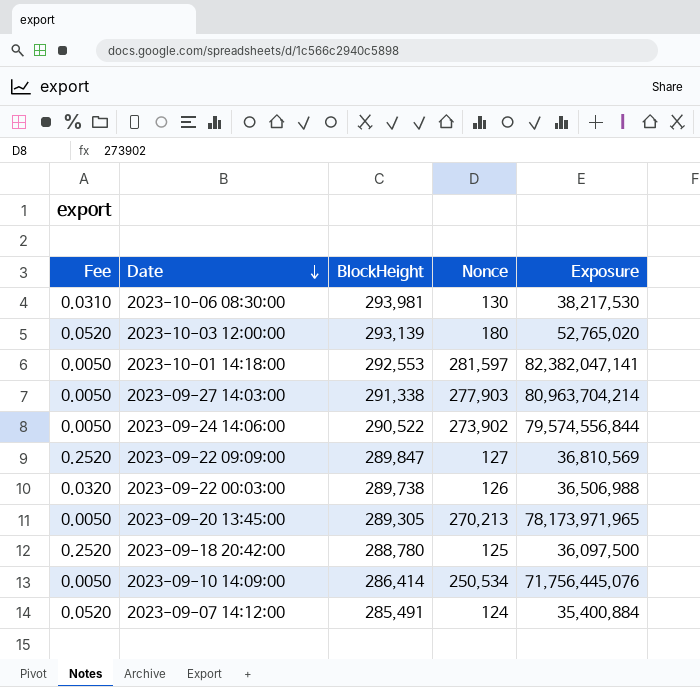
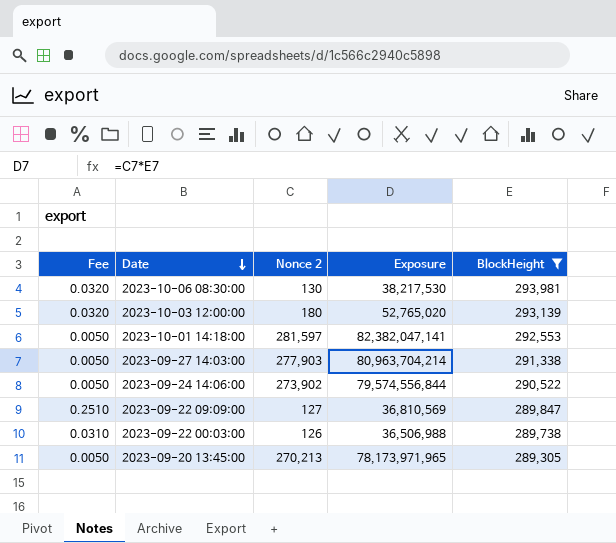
filter: none -> BlockHeight >= 289,305
column name: Nonce -> Nonce 2
column BlockHeight | position: 3 -> 5
2023-10-06 08:30:00 | Fee: 0.0310 -> 0.0320
2023-10-03 12:00:00 | Fee: 0.0520 -> 0.0320
2023-09-22 09:09:00 | Fee: 0.2520 -> 0.2510
2023-09-22 00:03:00 | Fee: 0.0320 -> 0.0310

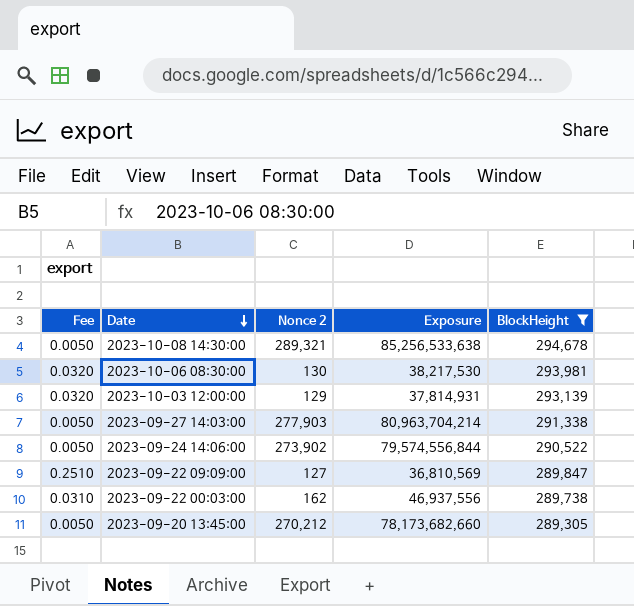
row 2023-10-01 14:18:00: 0.0050 | 281,597 | 82,382,047,141 | 292,553 -> none
row 2023-10-08 14:30:00: none -> 0.0050 | 289,321 | 85,256,533,638 | 294,678
2023-10-03 12:00:00 | Nonce 2: 180 -> 129
2023-10-03 12:00:00 | Exposure: 52,765,020 -> 37,814,931
2023-09-22 00:03:00 | Nonce 2: 126 -> 162
2023-09-22 00:03:00 | Exposure: 36,506,988 -> 46,937,556
2023-09-20 13:45:00 | Nonce 2: 270,213 -> 270,212
2023-09-20 13:45:00 | Exposure: 78,173,971,965 -> 78,173,682,660

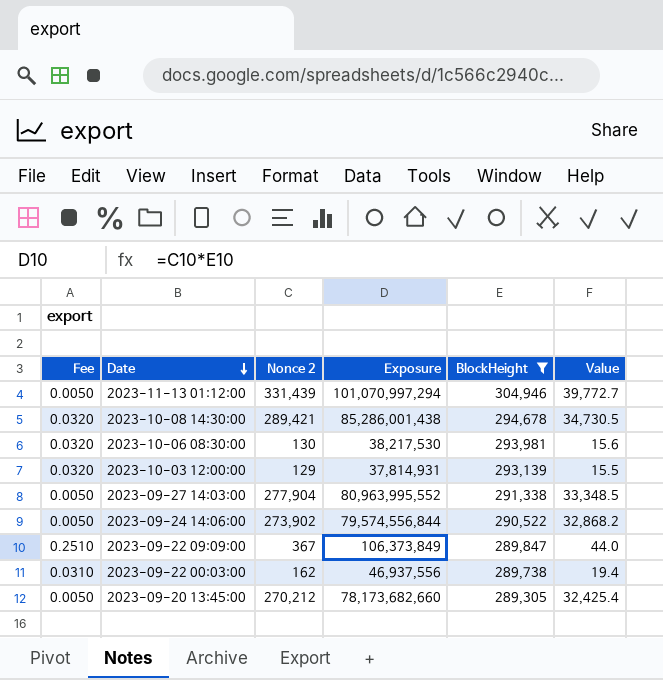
column Value | formula: none -> [Nonce 2] * 0.12
row 2023-11-13 01:12:00: none -> 0.0050 | 331,439 | 101,070,997,294 | 304,946 | 39,772.7
2023-10-08 14:30:00 | Fee: 0.0050 -> 0.0320
2023-10-08 14:30:00 | Nonce 2: 289,321 -> 289,421
2023-10-08 14:30:00 | Exposure: 85,256,533,638 -> 85,286,001,438
2023-09-27 14:03:00 | Nonce 2: 277,903 -> 277,904
2023-09-27 14:03:00 | Exposure: 80,963,704,214 -> 80,963,995,552
2023-09-22 09:09:00 | Nonce 2: 127 -> 367
2023-09-22 09:09:00 | Exposure: 36,810,569 -> 106,373,849

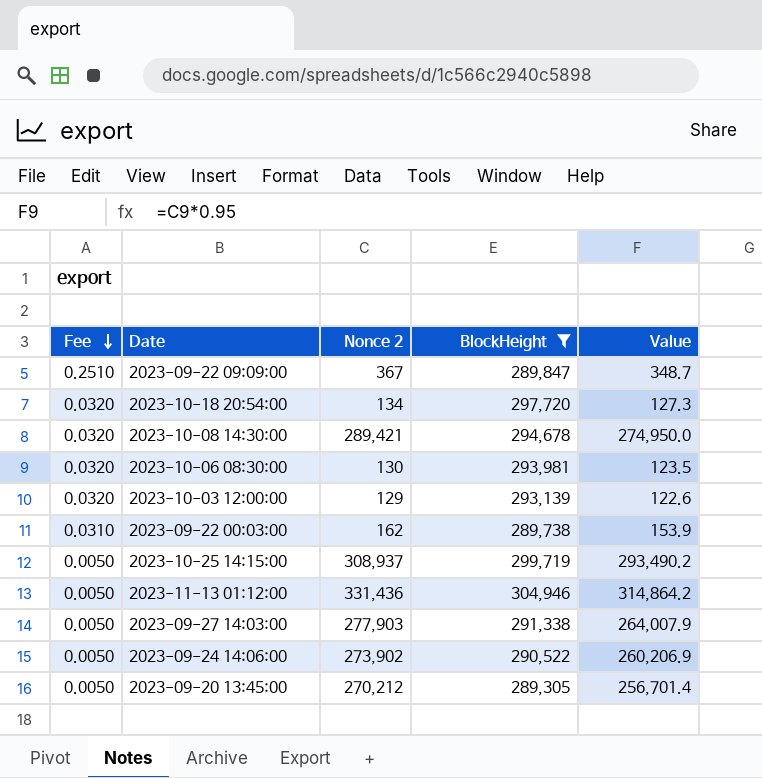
row order: Date descending -> Fee descending
column Exposure | formula: [Nonce 2] * [BlockHeight] -> none
column Value | formula: [Nonce 2] * 0.12 -> [Nonce 2] * 0.95
row 2023-10-18 20:54:00: none -> 0.0320 | 134 | 297,720 | 127.3
row 2023-10-25 14:15:00: none -> 0.0050 | 308,937 | 299,719 | 293,490.2
2023-11-13 01:12:00 | Nonce 2: 331,439 -> 331,436
2023-09-27 14:03:00 | Nonce 2: 277,904 -> 277,903

